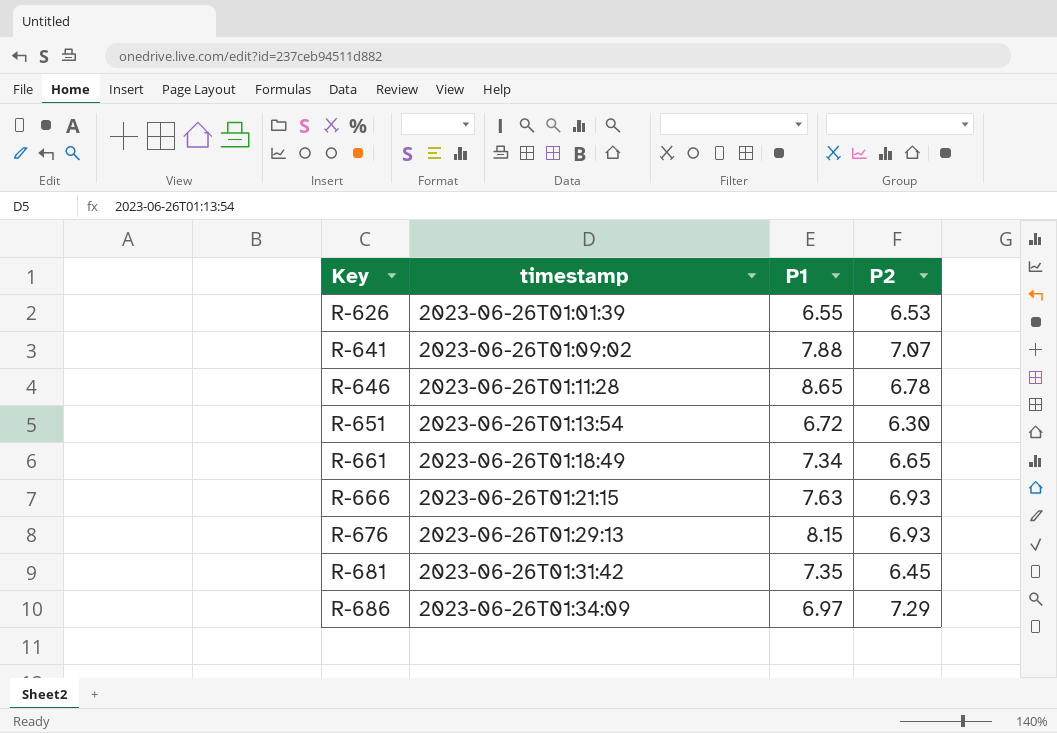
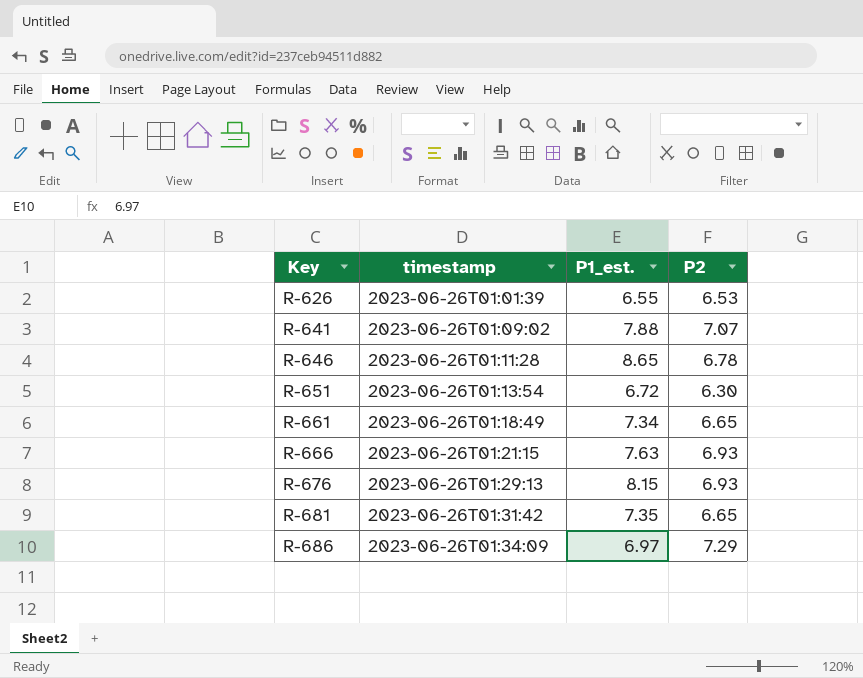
column name: P1 -> P1_est.
R-681 | P2: 6.45 -> 6.65

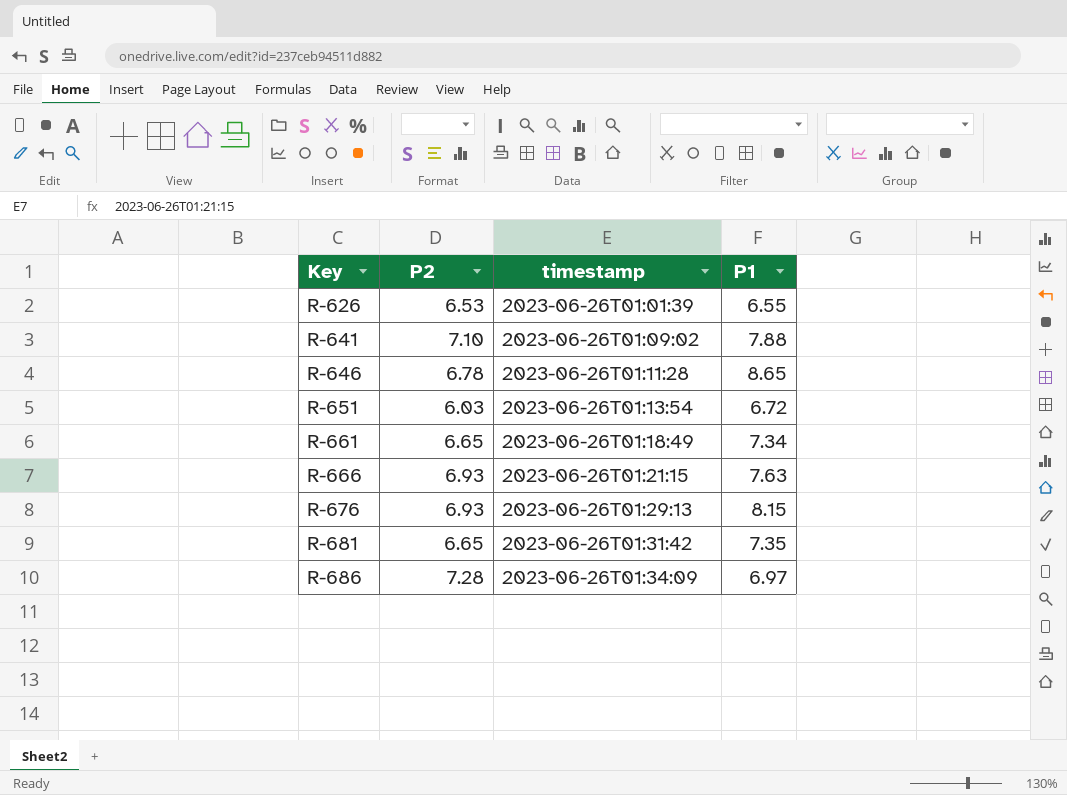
column P2 | position: 4 -> 2
column name: P1_est. -> P1
R-641 | P2: 7.07 -> 7.10
R-651 | P2: 6.30 -> 6.03
R-686 | P2: 7.29 -> 7.28

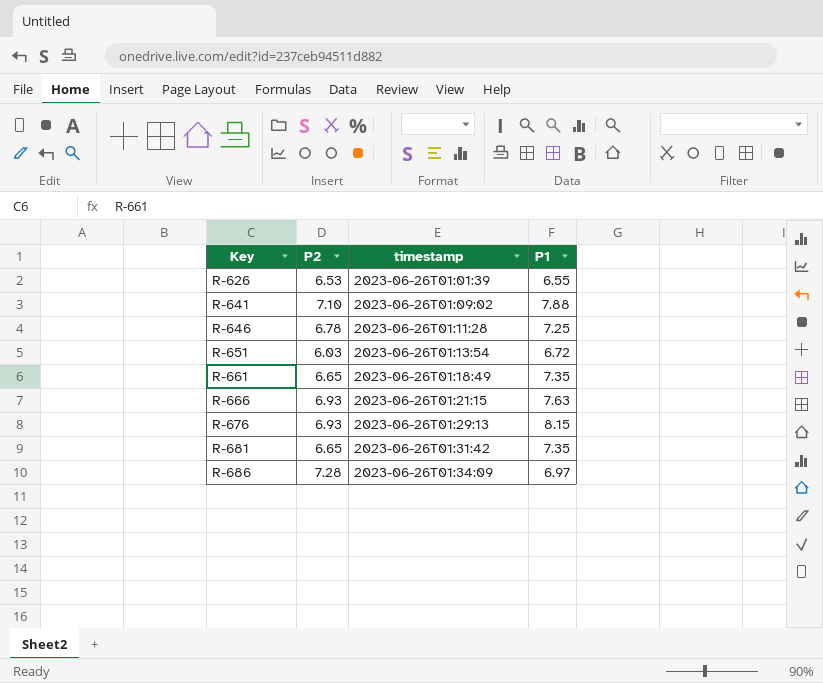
R-646 | P1: 8.65 -> 7.25
R-661 | P1: 7.34 -> 7.35

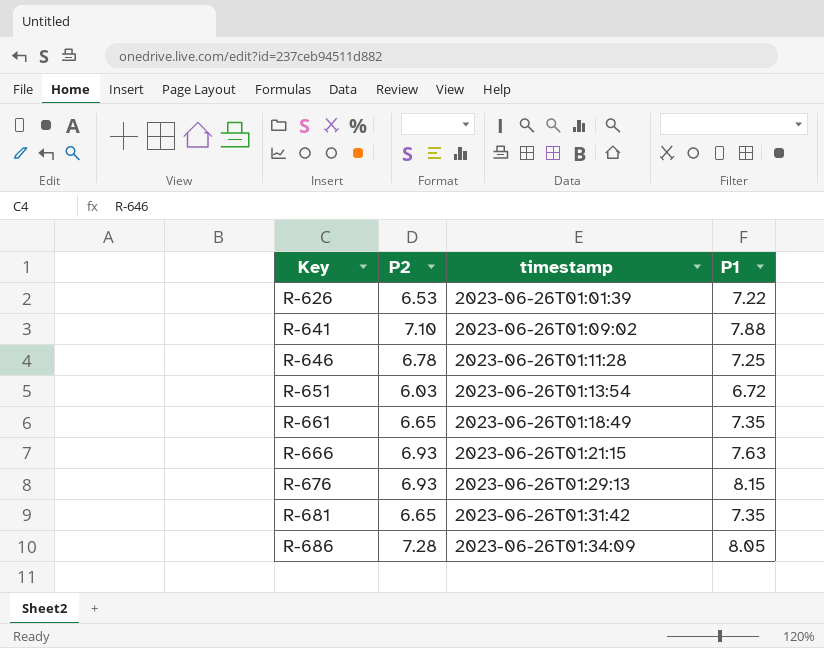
R-626 | P1: 6.55 -> 7.22
R-686 | P1: 6.97 -> 8.05

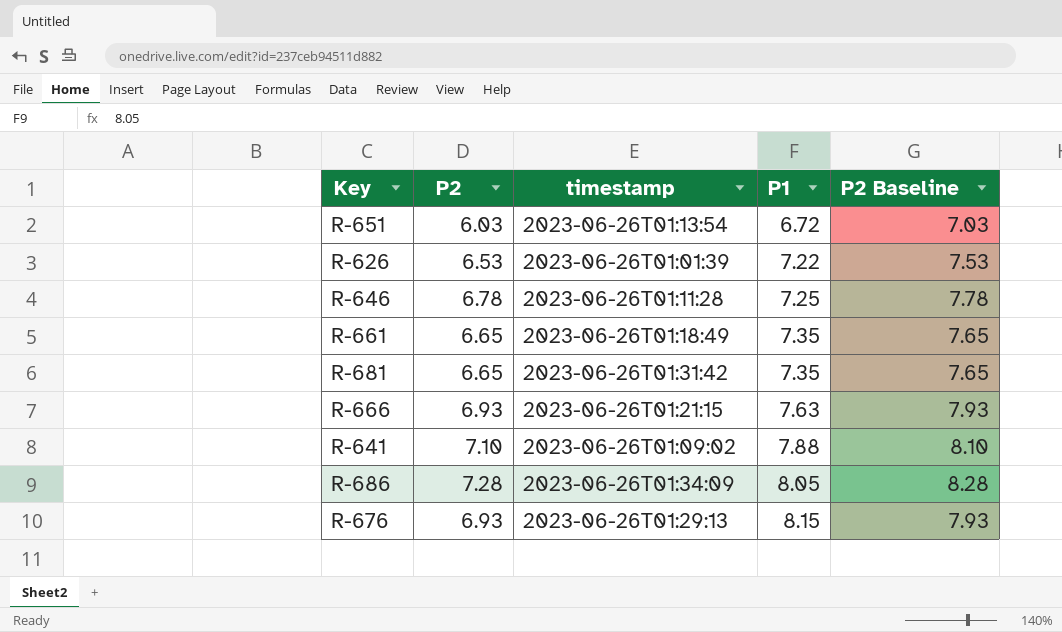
row order: Key ascending -> P1 ascending
column P2 Baseline | formula: none -> [P2] + 1

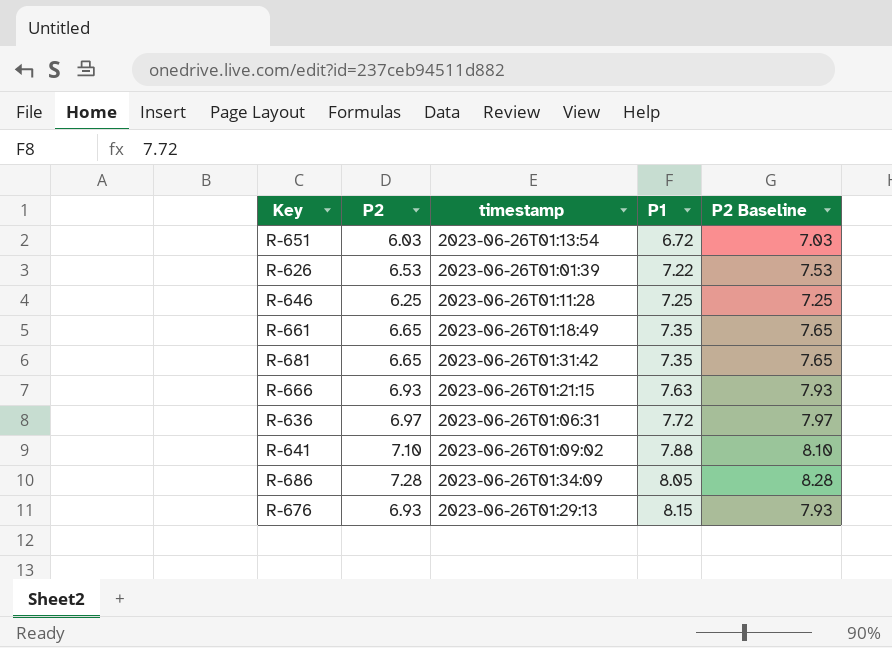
R-646 | P2: 6.78 -> 6.25
R-646 | P2 Baseline: 7.78 -> 7.25
row R-636: none -> 6.97 | 2023-06-26T01:06:31 | 7.72 | 7.97

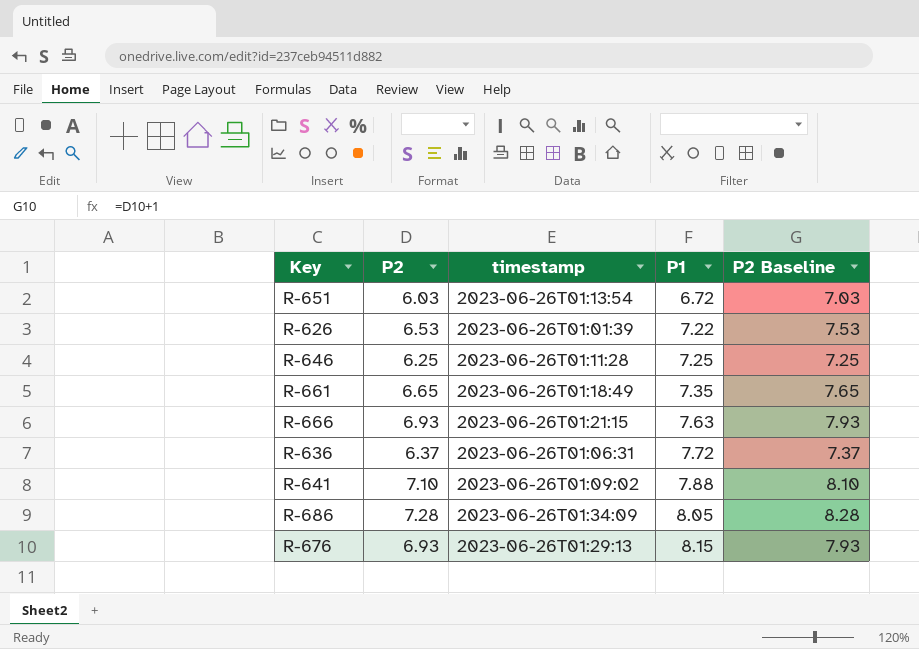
row R-681: 6.65 | 2023-06-26T01:31:42 | 7.35 | 7.65 -> none
R-636 | P2: 6.97 -> 6.37
R-636 | P2 Baseline: 7.97 -> 7.37

